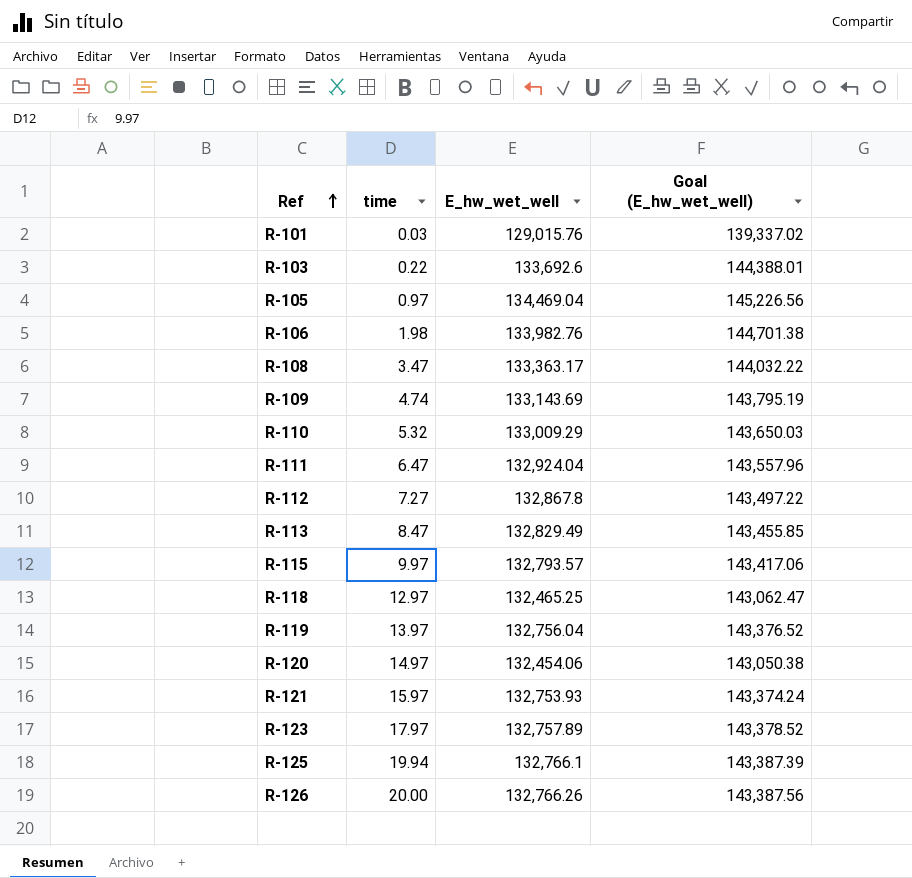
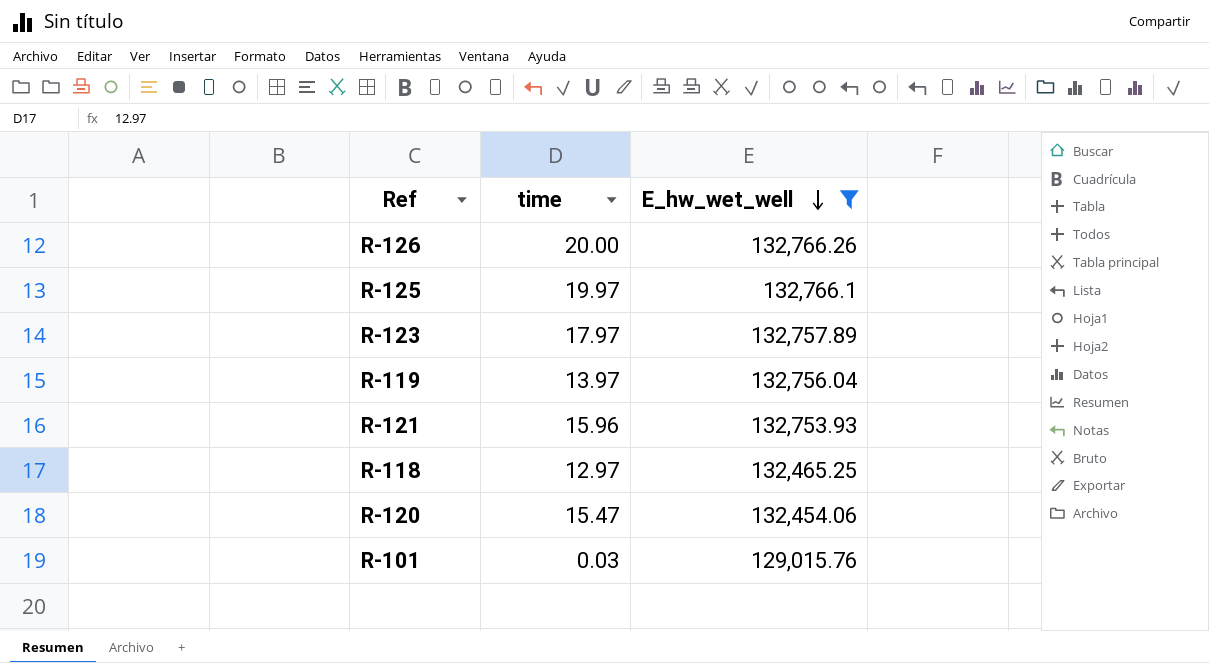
filter: none -> E_hw_wet_well <= 132,766.26
row order: Ref ascending -> E_hw_wet_well descending
column Goal (E_hw_wet_well) | formula: [E_hw_wet_well] * 1.08 -> none
R-125 | time: 19.94 -> 19.97
R-121 | time: 15.97 -> 15.96
R-120 | time: 14.97 -> 15.47

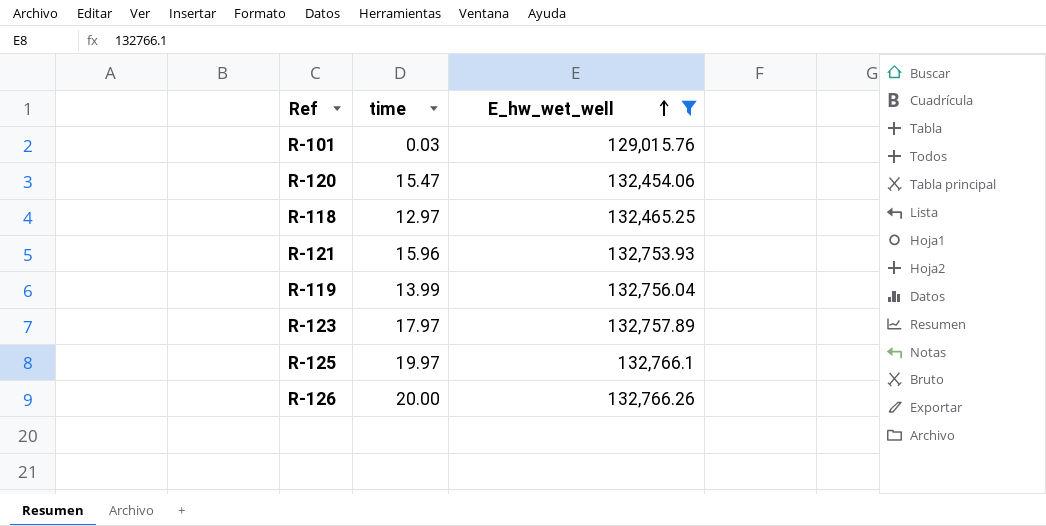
row order: E_hw_wet_well descending -> E_hw_wet_well ascending
R-119 | time: 13.97 -> 13.99

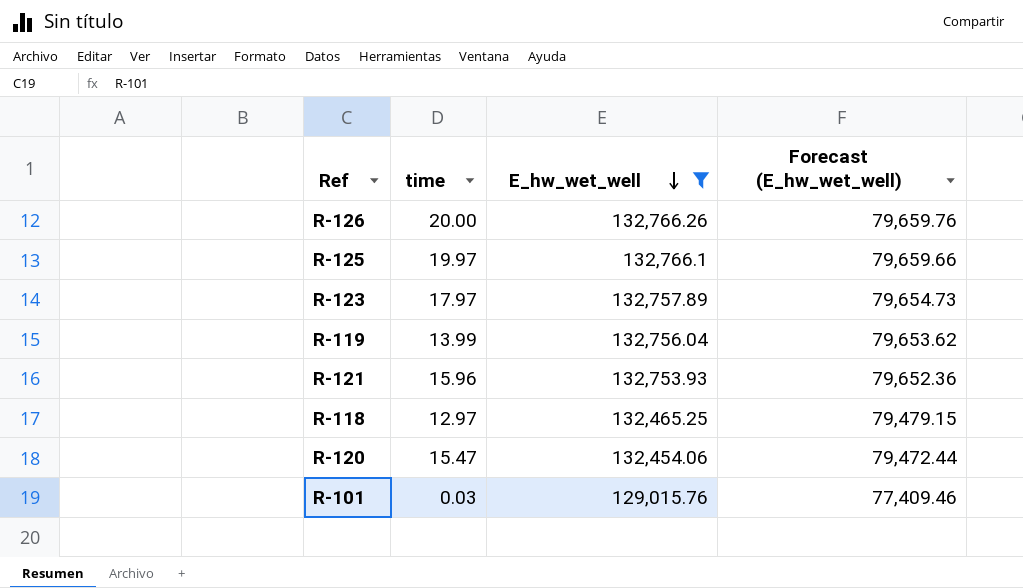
row order: E_hw_wet_well ascending -> E_hw_wet_well descending
column Forecast (E_hw_wet_well) | formula: none -> [E_hw_wet_well] * 0.6

